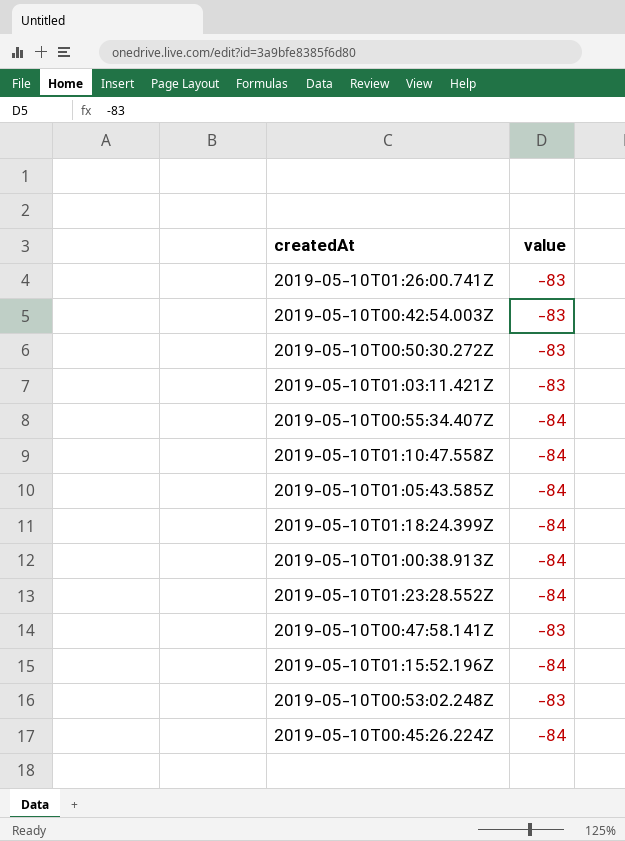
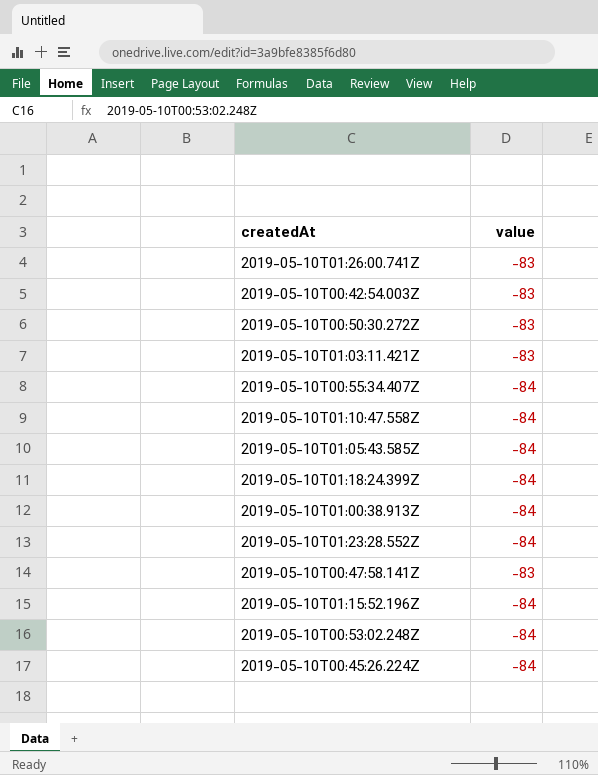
2019-05-10T00:53:02.248Z | value: -83 -> -84

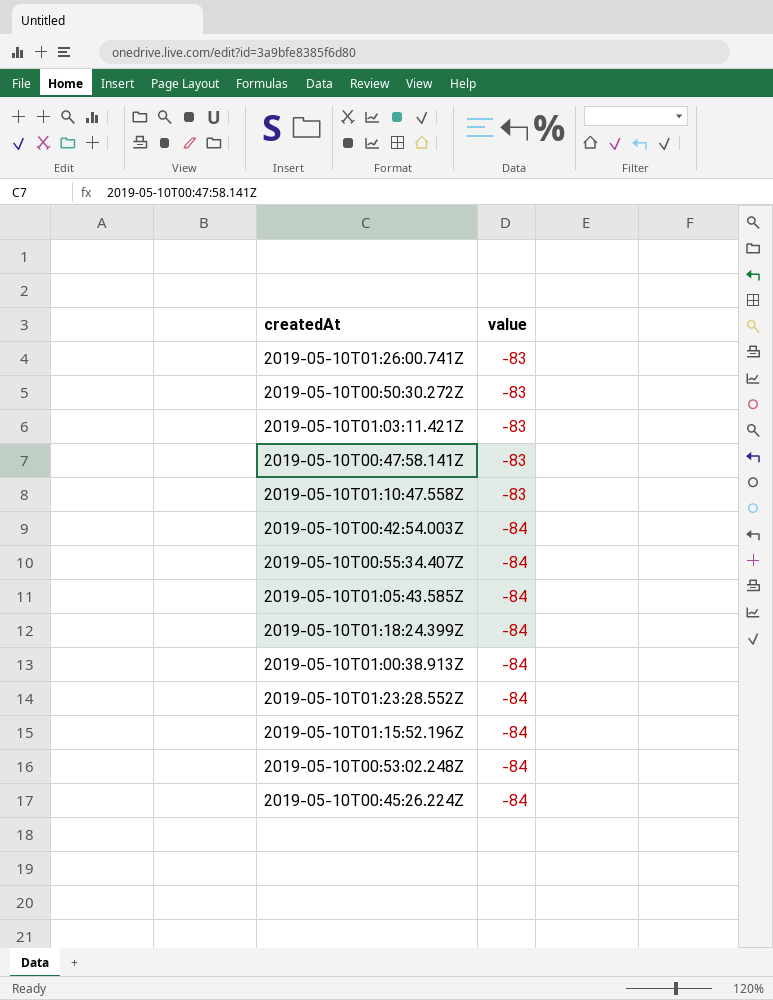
row order: none -> value descending
2019-05-10T01:10:47.558Z | value: -84 -> -83
2019-05-10T00:42:54.003Z | value: -83 -> -84

